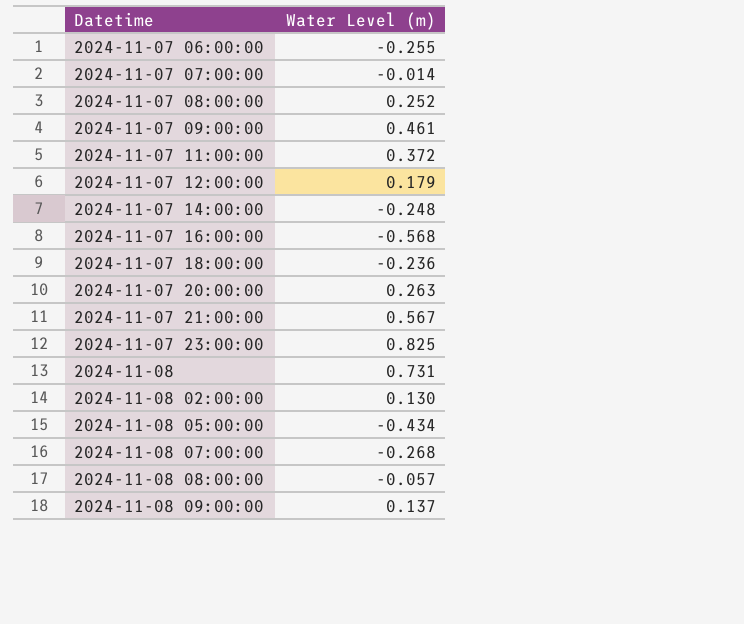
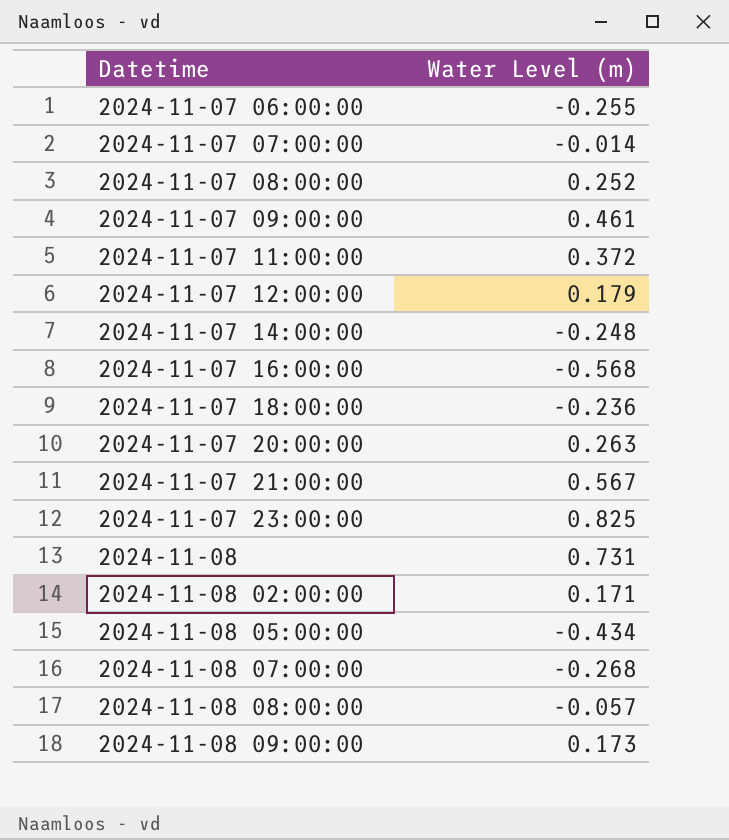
2024-11-08 02:00:00 | Water Level (m): 0.130 -> 0.171
2024-11-08 09:00:00 | Water Level (m): 0.137 -> 0.173

